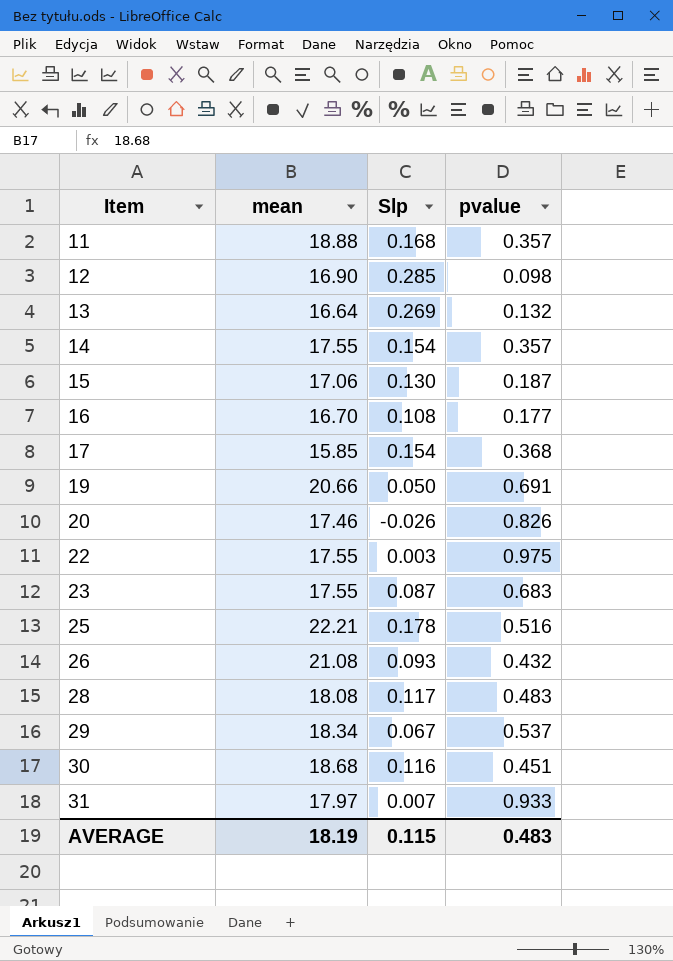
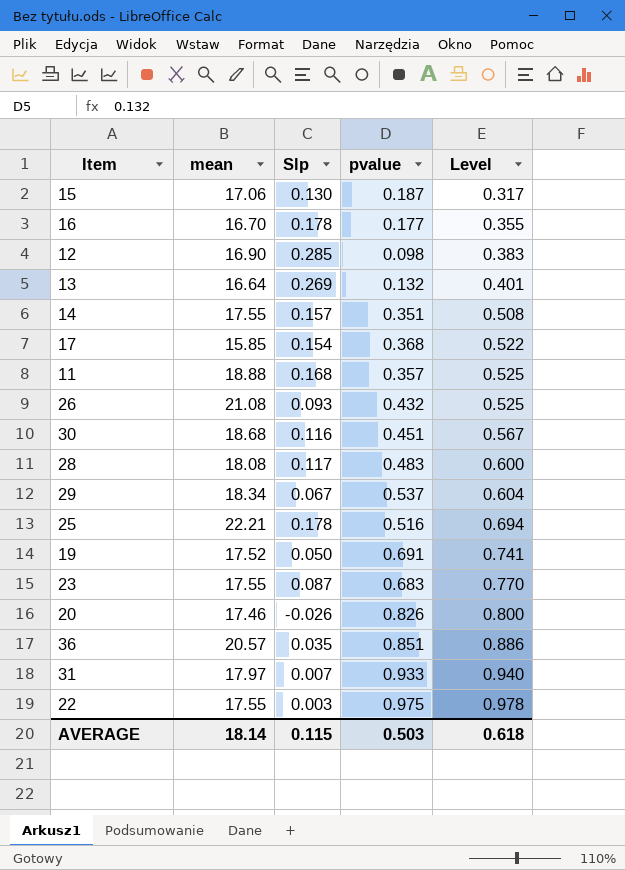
row order: Item ascending -> Level ascending
column Level | formula: none -> [Slp] + [pvalue]
16 | Slp: 0.108 -> 0.178
14 | Slp: 0.154 -> 0.157
14 | pvalue: 0.357 -> 0.351
19 | mean: 20.66 -> 17.52
row 36: none -> 20.57 | 0.035 | 0.851 | 0.886
AVERAGE | mean: 18.19 -> 18.14
AVERAGE | pvalue: 0.483 -> 0.503

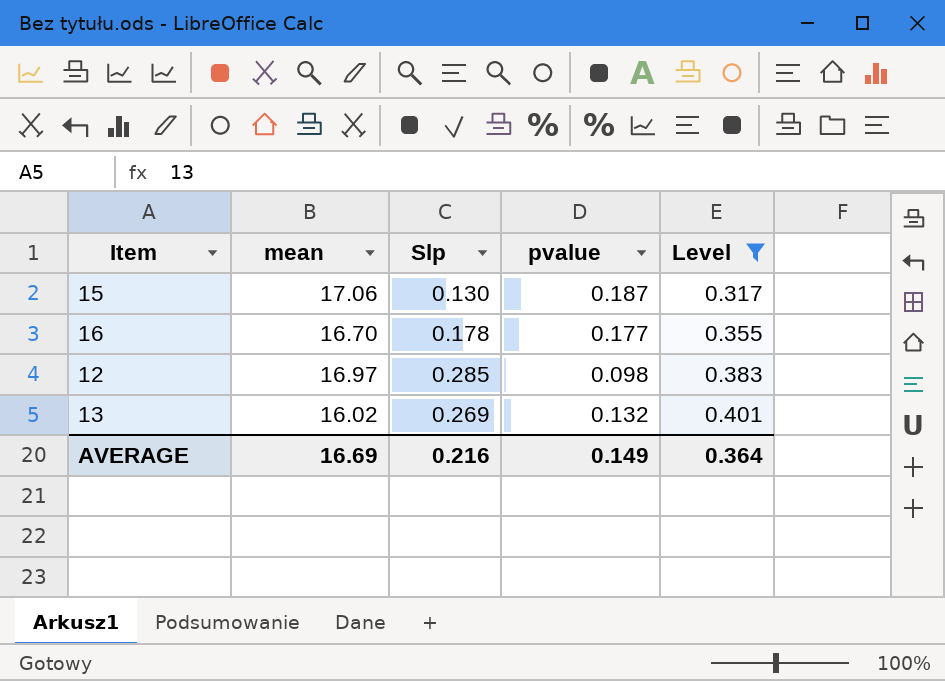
filter: none -> Level <= 0.401
12 | mean: 16.90 -> 16.97
13 | mean: 16.64 -> 16.02
AVERAGE | mean: 18.14 -> 16.69
AVERAGE | Slp: 0.115 -> 0.216
AVERAGE | pvalue: 0.503 -> 0.149
AVERAGE | Level: 0.618 -> 0.364

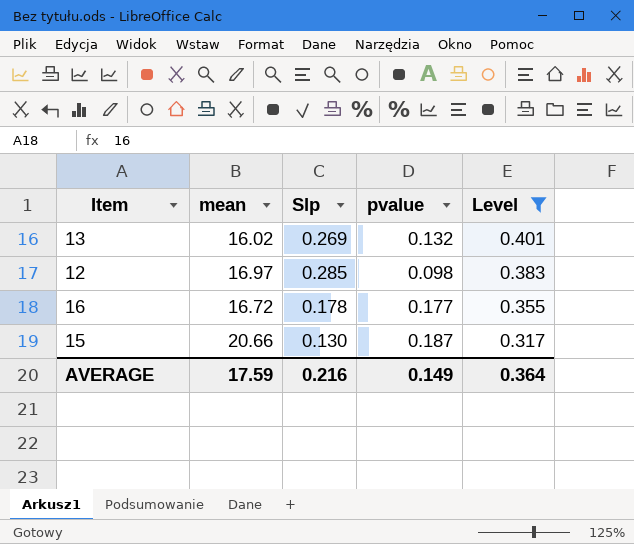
row order: Level ascending -> Level descending
16 | mean: 16.70 -> 16.72
15 | mean: 17.06 -> 20.66
AVERAGE | mean: 16.69 -> 17.59

